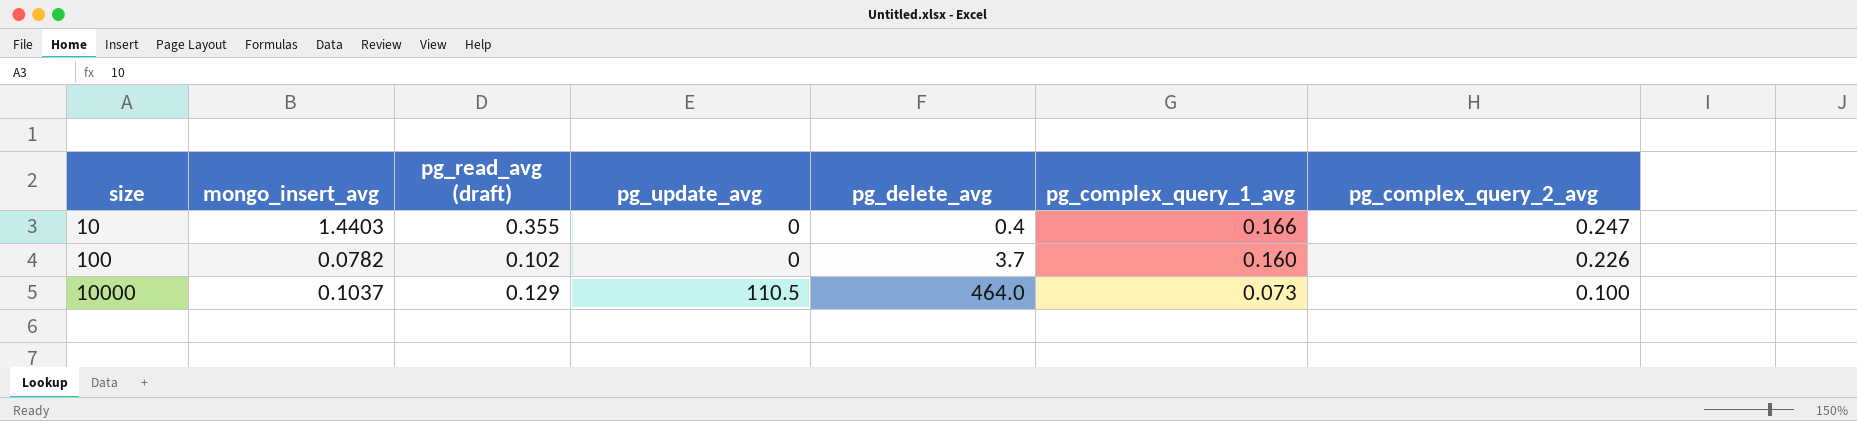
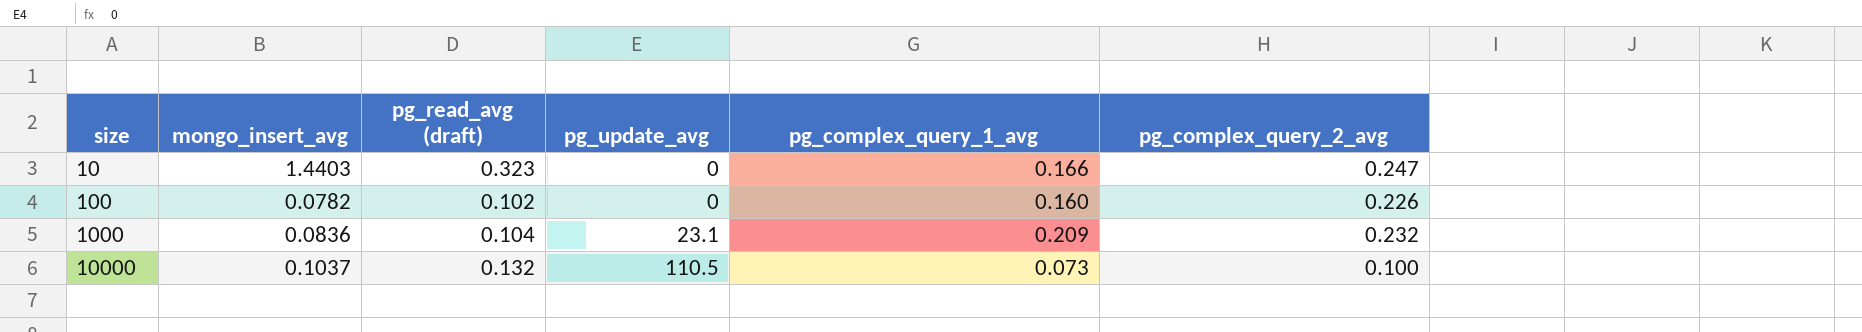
column pg_delete_avg | position: 5 -> none
10 | pg_read_avg (draft): 0.355 -> 0.323
row 1000: none -> 0.0836 | 0.104 | 23.1 | 0.209 | 0.232
10000 | pg_read_avg (draft): 0.129 -> 0.132

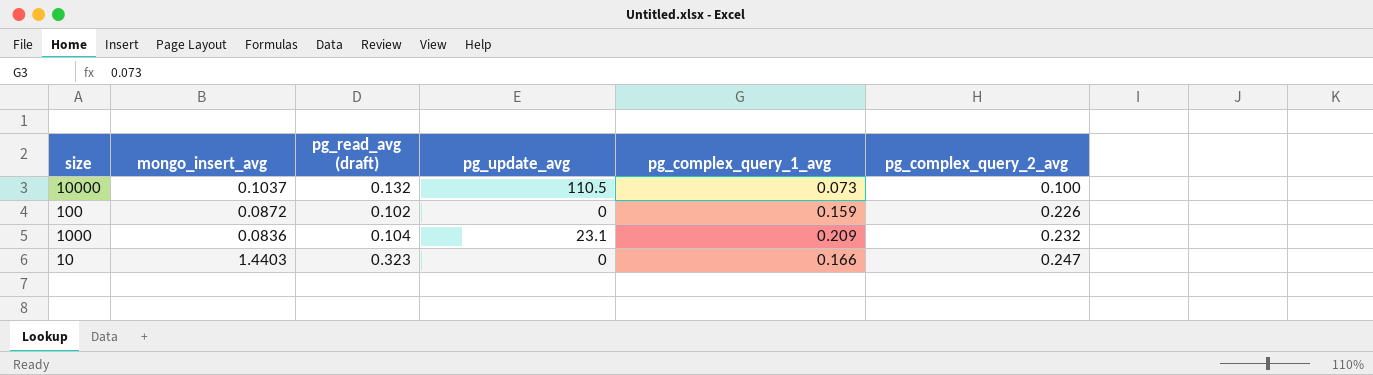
row order: size ascending -> pg_complex_query_2_avg ascending
100 | mongo_insert_avg: 0.0782 -> 0.0872
100 | pg_complex_query_1_avg: 0.160 -> 0.159

